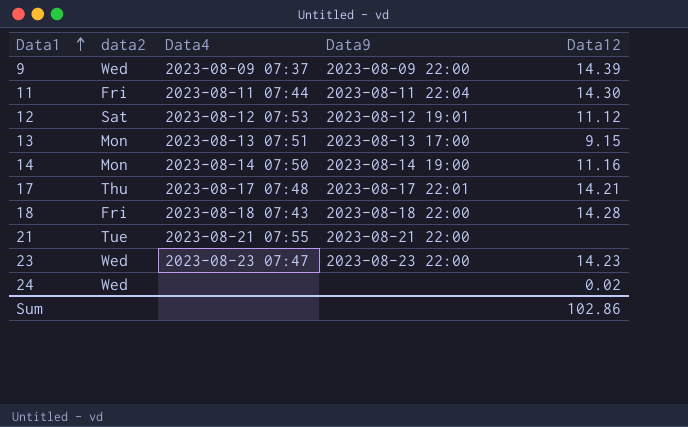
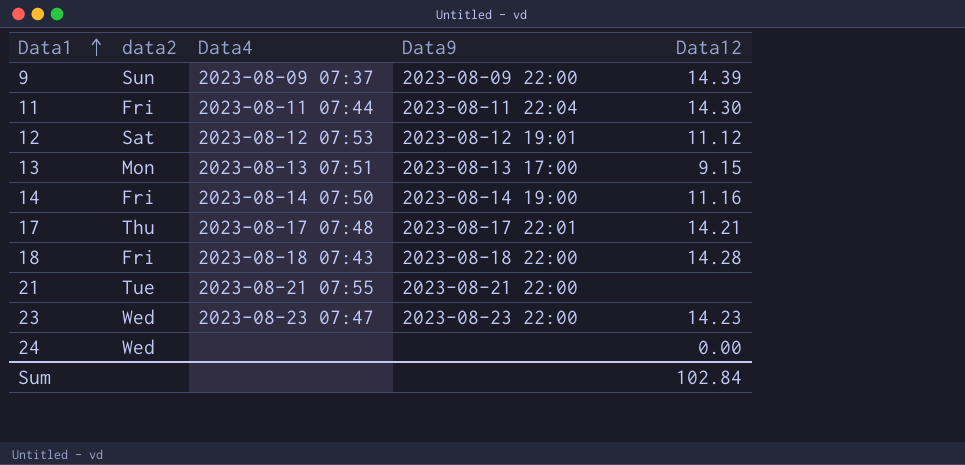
9 | data2: Wed -> Sun
14 | data2: Mon -> Fri
24 | Data12: 0.02 -> 0.00
Sum | Data12: 102.86 -> 102.84

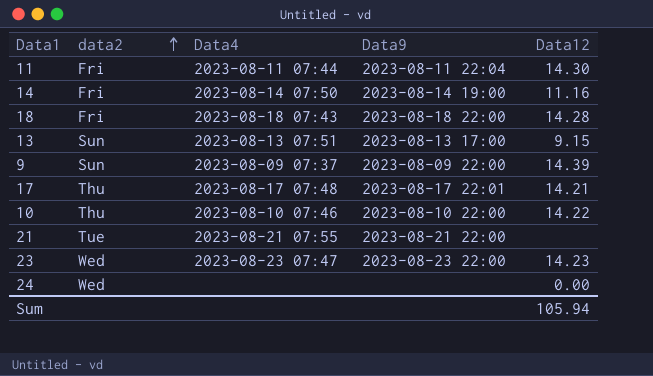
row order: Data1 ascending -> data2 ascending
row 12: Sat | 2023-08-12 07:53 | 2023-08-12 19:01 | 11.12 -> none
13 | data2: Mon -> Sun
row 10: none -> Thu | 2023-08-10 07:46 | 2023-08-10 22:00 | 14.22
Sum | Data12: 102.84 -> 105.94

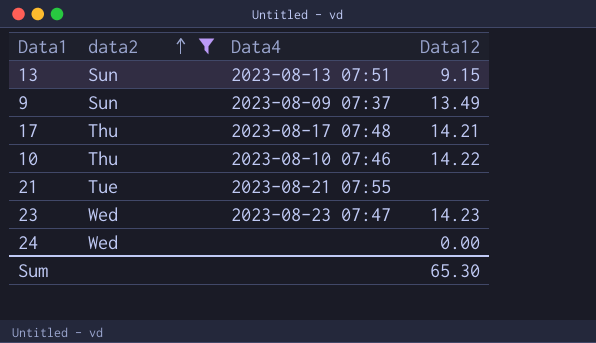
filter: none -> data2 != Fri
column Data9 | position: 4 -> none
9 | Data12: 14.39 -> 13.49
Sum | Data12: 105.94 -> 65.30

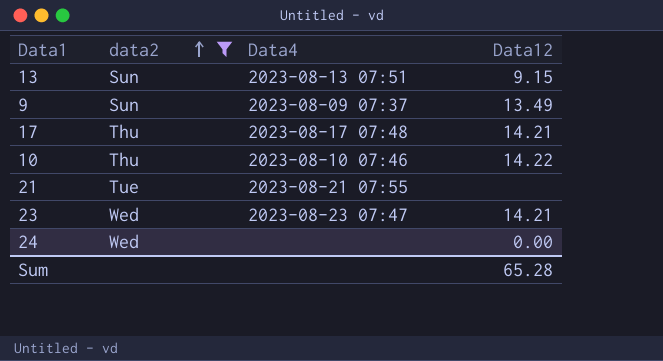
23 | Data12: 14.23 -> 14.21
Sum | Data12: 65.30 -> 65.28

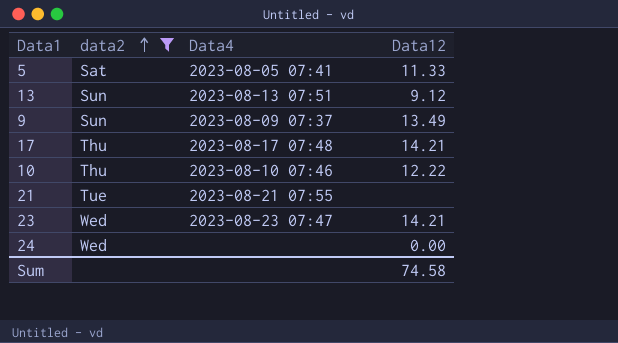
row 5: none -> Sat | 2023-08-05 07:41 | 11.33
13 | Data12: 9.15 -> 9.12
10 | Data12: 14.22 -> 12.22
Sum | Data12: 65.28 -> 74.58

